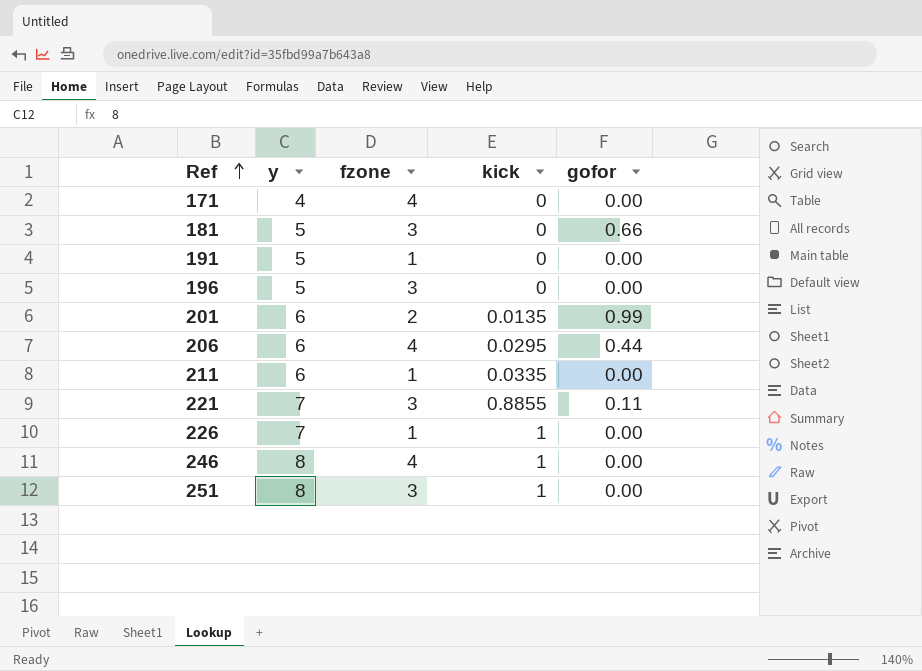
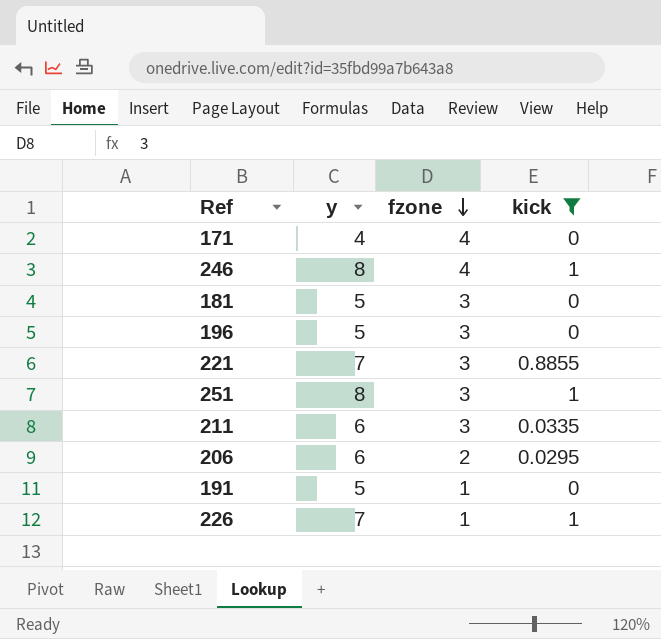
filter: none -> kick != 0.0135
row order: Ref ascending -> fzone descending
column gofor | position: 5 -> none
211 | fzone: 1 -> 3
206 | fzone: 4 -> 2

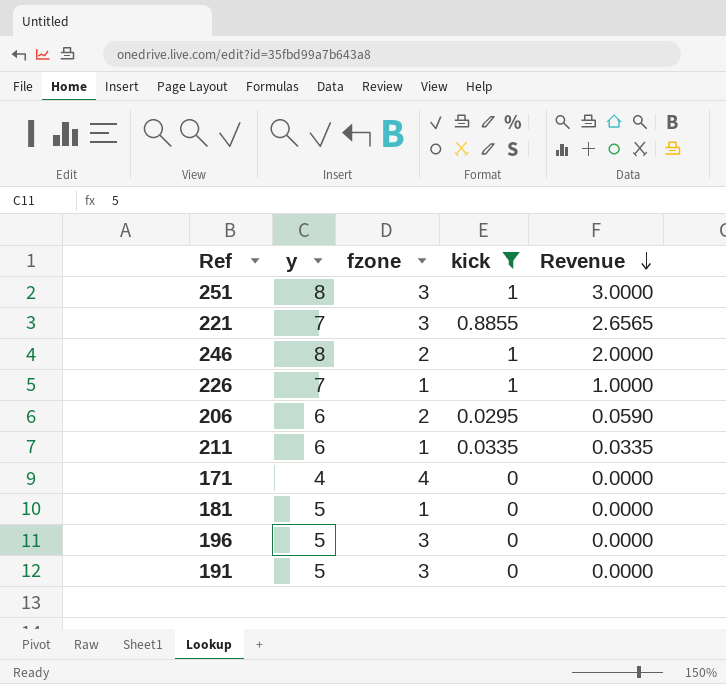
row order: fzone descending -> Revenue descending
column Revenue | formula: none -> [fzone] * [kick]
246 | fzone: 4 -> 2
211 | fzone: 3 -> 1
181 | fzone: 3 -> 1
191 | fzone: 1 -> 3

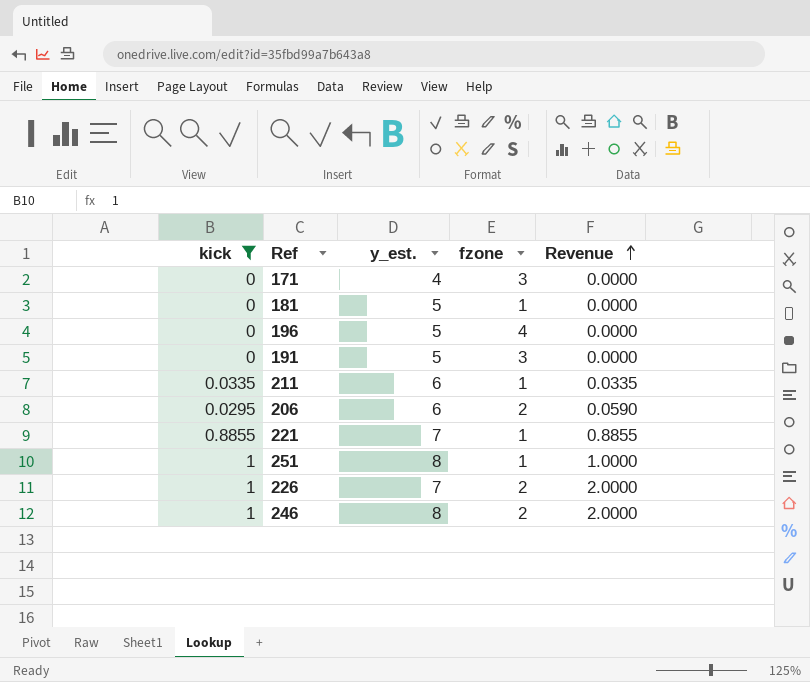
row order: Revenue descending -> Revenue ascending
column kick | position: 4 -> 1
column name: y -> y_est.
171 | fzone: 4 -> 3
196 | fzone: 3 -> 4
221 | fzone: 3 -> 1
221 | Revenue: 2.6565 -> 0.8855
251 | fzone: 3 -> 1
251 | Revenue: 3.0000 -> 1.0000
226 | fzone: 1 -> 2
226 | Revenue: 1.0000 -> 2.0000

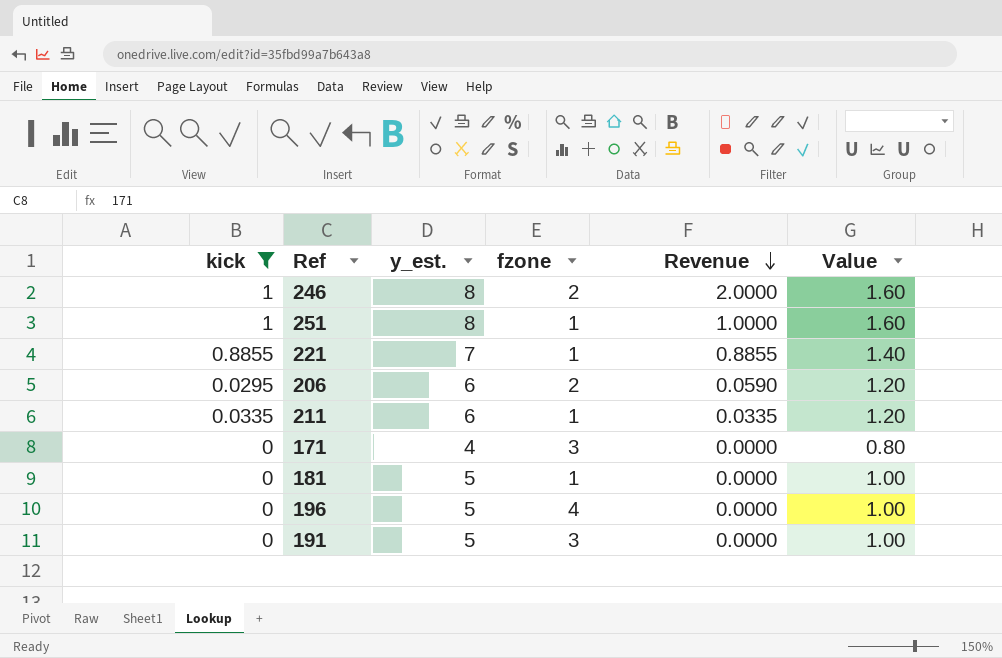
row order: Revenue ascending -> Revenue descending
column Value | formula: none -> [y_est.] * 0.2
row 226: 1 | 7 | 2 | 2.0000 -> none

